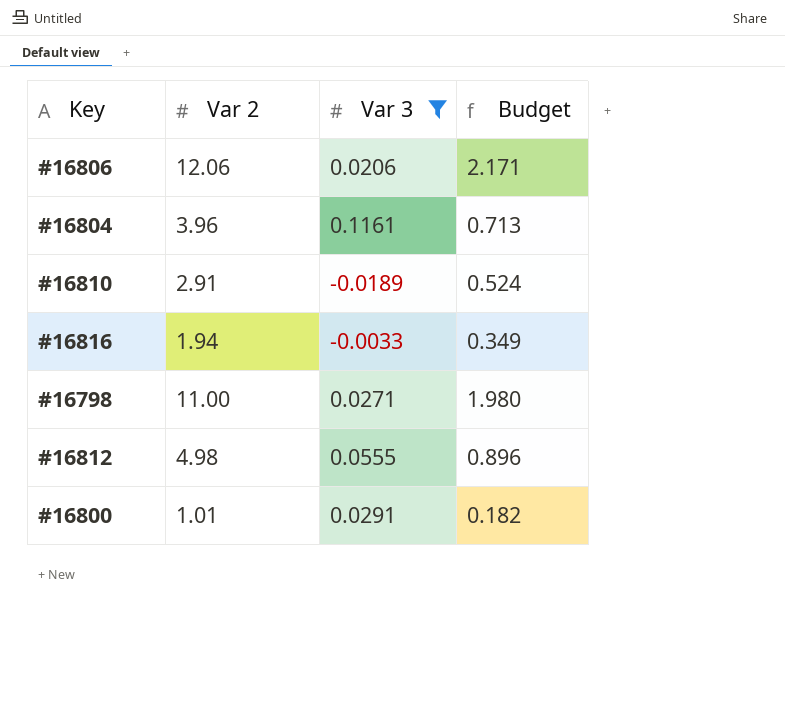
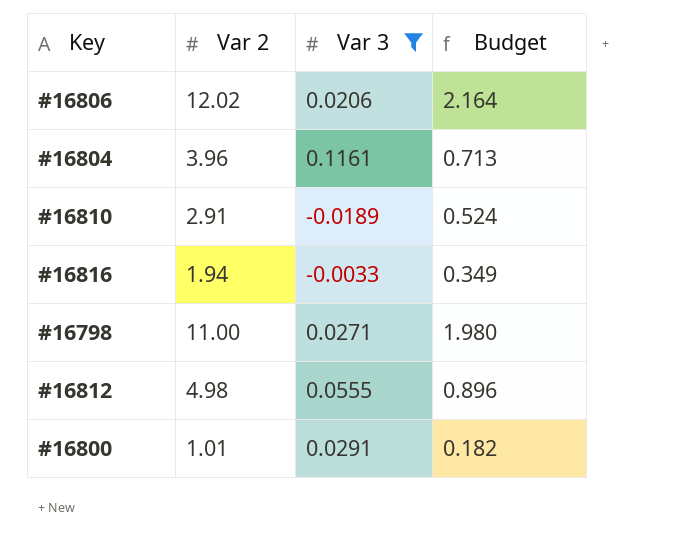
#16806 | Var 2: 12.06 -> 12.02
#16806 | Budget: 2.171 -> 2.164

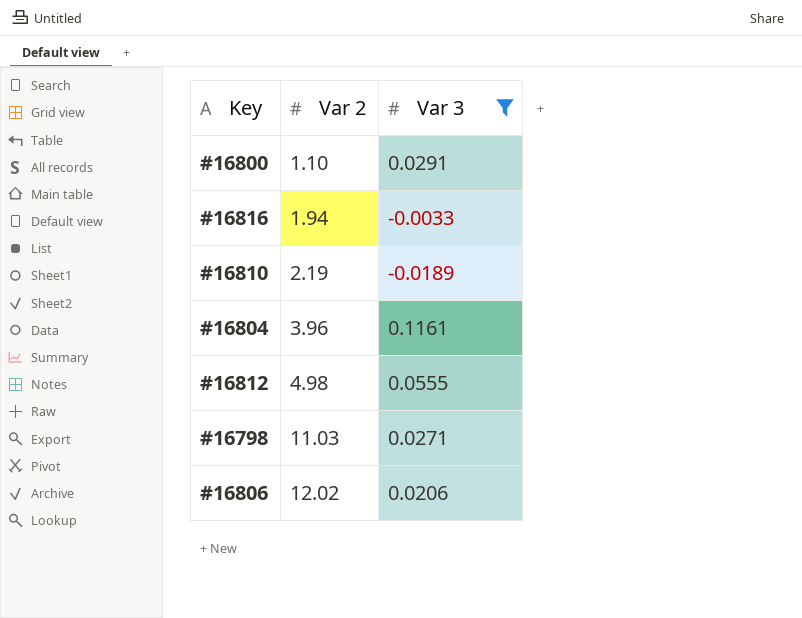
row order: none -> Var 2 ascending
column Budget | formula: [Var 2] * 0.18 -> none
#16800 | Var 2: 1.01 -> 1.10
#16810 | Var 2: 2.91 -> 2.19
#16798 | Var 2: 11.00 -> 11.03

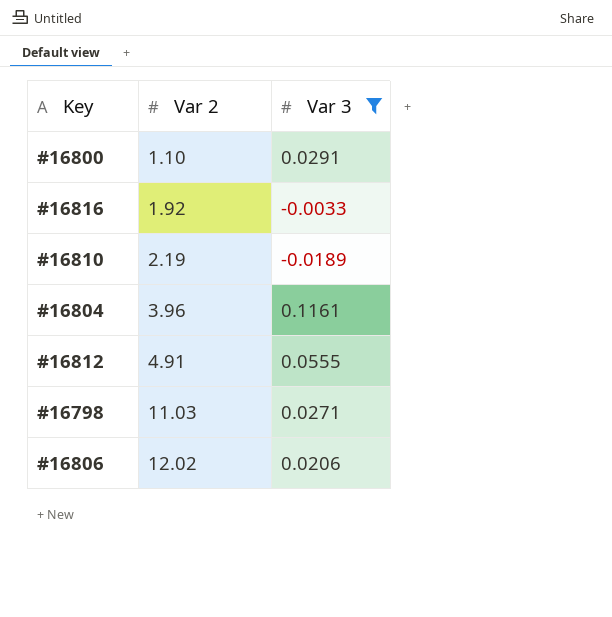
#16816 | Var 2: 1.94 -> 1.92
#16812 | Var 2: 4.98 -> 4.91

